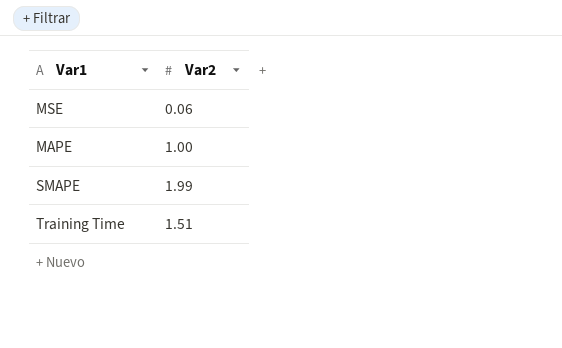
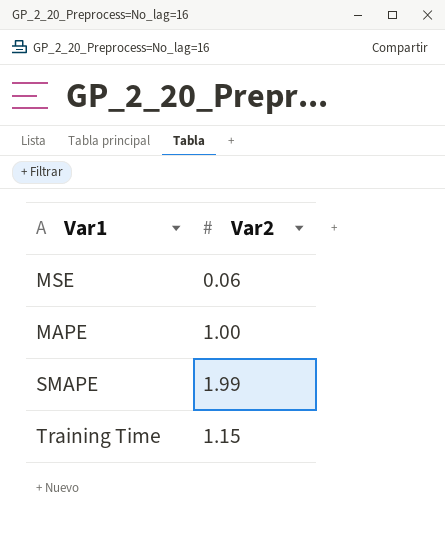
Training Time | Var2: 1.51 -> 1.15

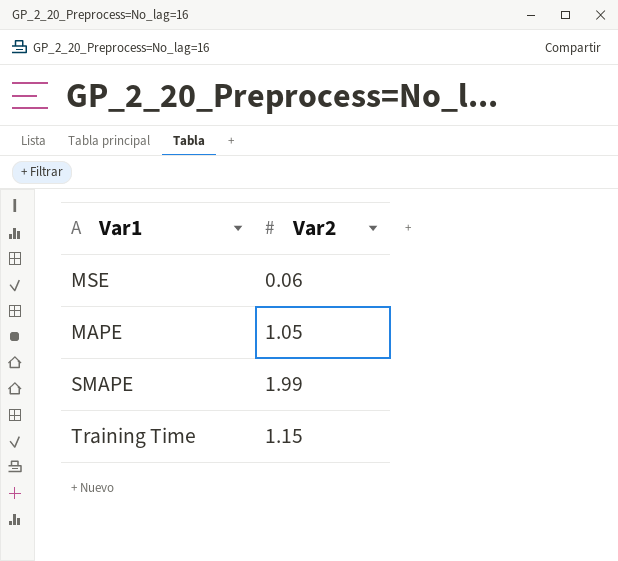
MAPE | Var2: 1.00 -> 1.05

